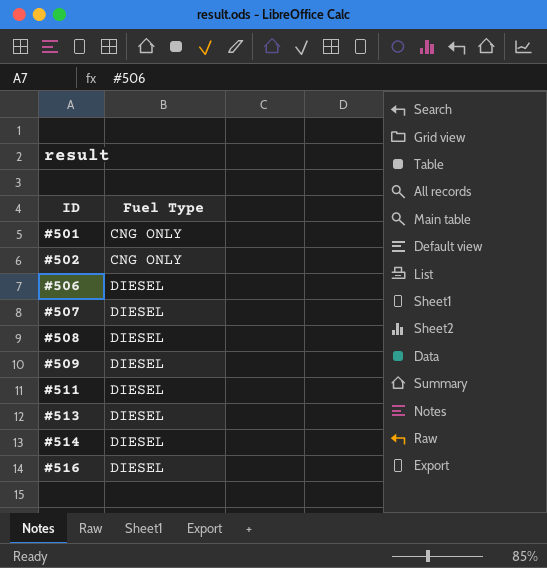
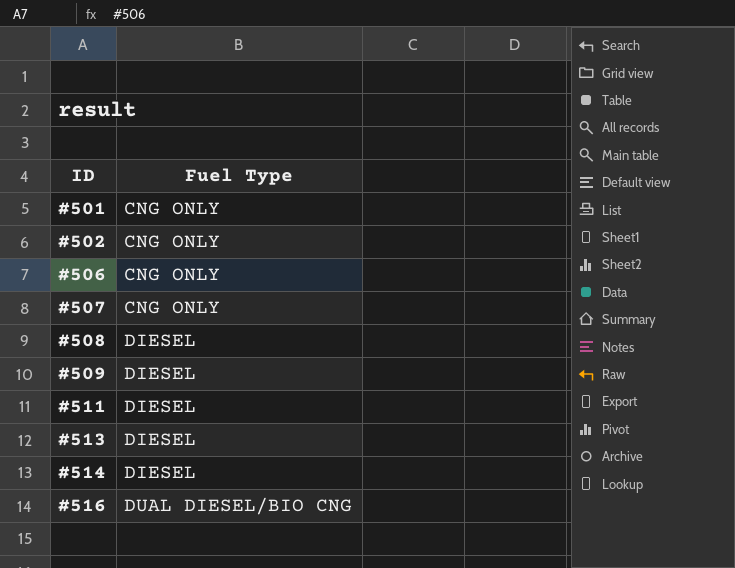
#506 | Fuel Type: DIESEL -> CNG ONLY
#507 | Fuel Type: DIESEL -> CNG ONLY
#516 | Fuel Type: DIESEL -> DUAL DIESEL/BIO CNG

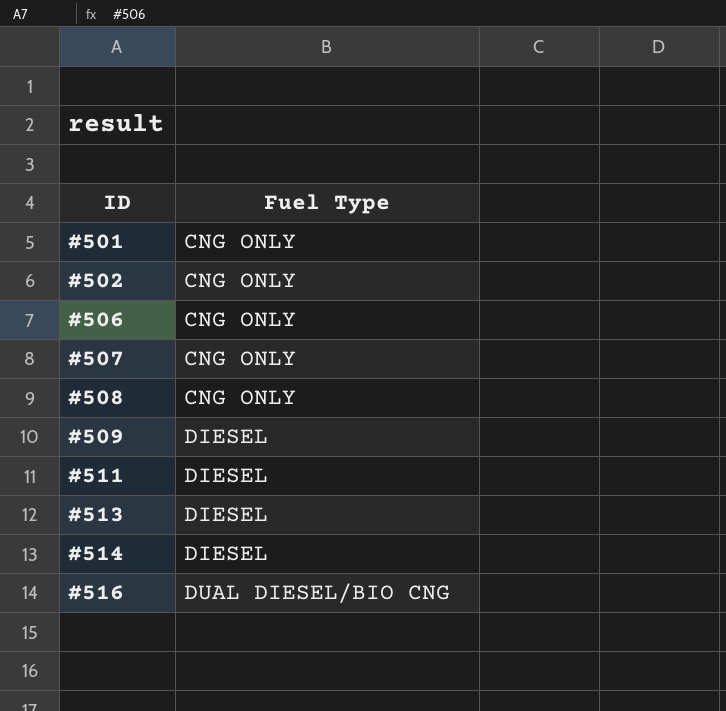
#508 | Fuel Type: DIESEL -> CNG ONLY

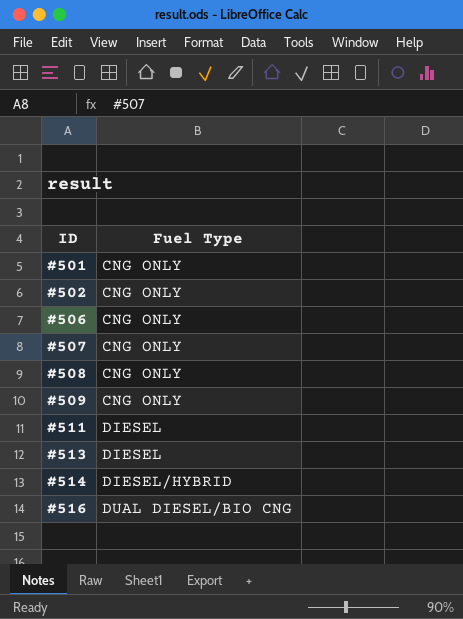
#509 | Fuel Type: DIESEL -> CNG ONLY
#514 | Fuel Type: DIESEL -> DIESEL/HYBRID

